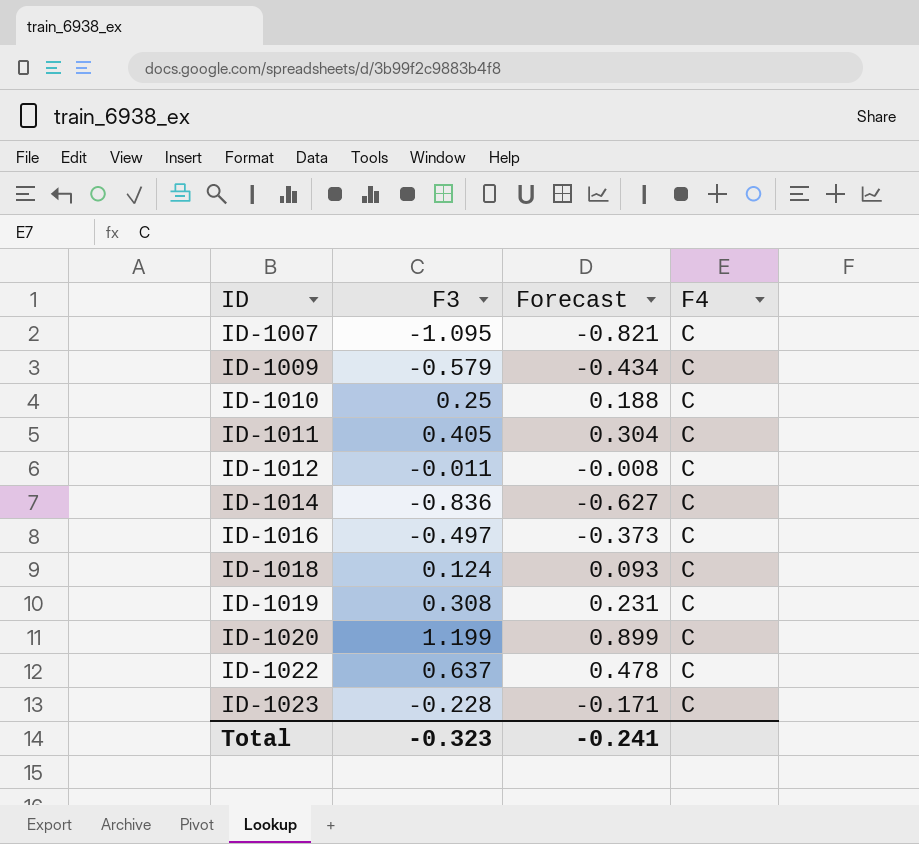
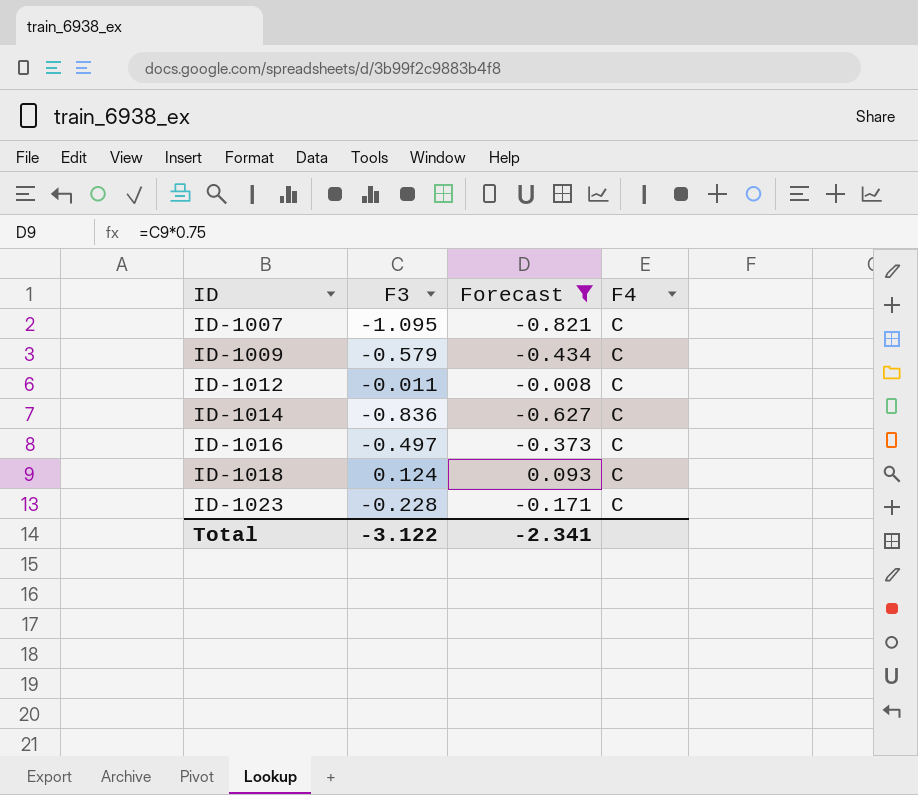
filter: none -> Forecast <= 0.093
Total | F3: -0.323 -> -3.122
Total | Forecast: -0.241 -> -2.341

